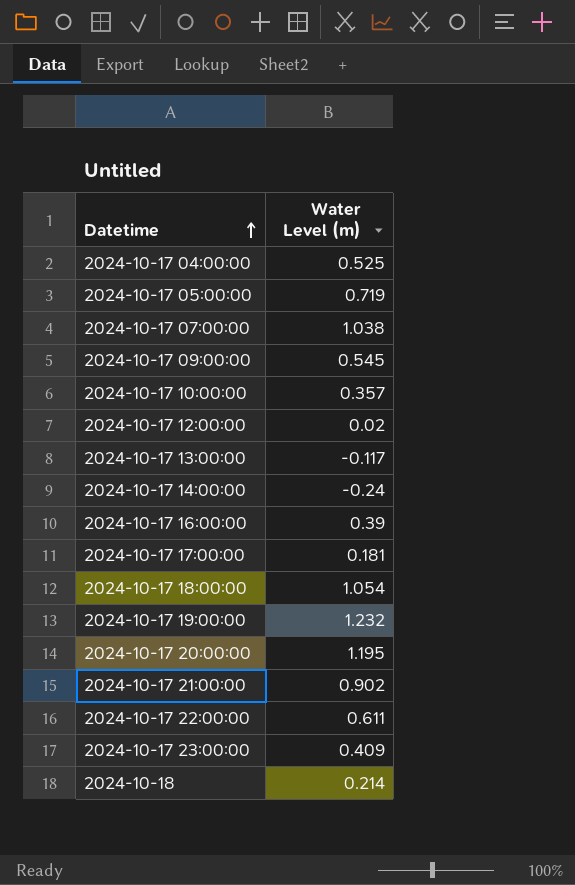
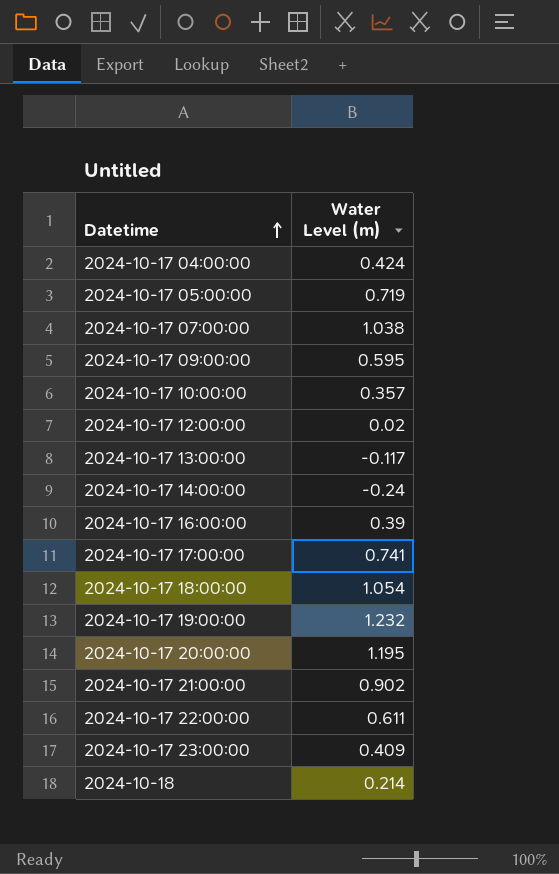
2024-10-17 04:00:00 | Water Level (m): 0.525 -> 0.424
2024-10-17 09:00:00 | Water Level (m): 0.545 -> 0.595
2024-10-17 17:00:00 | Water Level (m): 0.181 -> 0.741

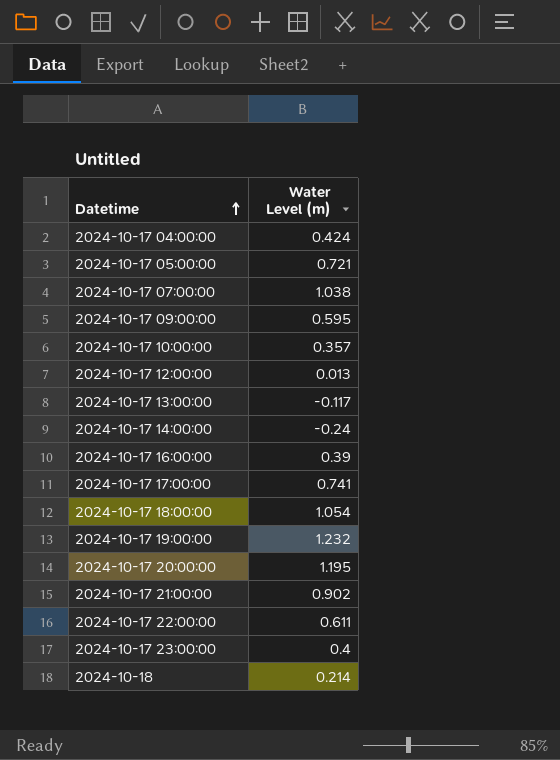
2024-10-17 05:00:00 | Water Level (m): 0.719 -> 0.721
2024-10-17 12:00:00 | Water Level (m): 0.02 -> 0.013
2024-10-17 23:00:00 | Water Level (m): 0.409 -> 0.4

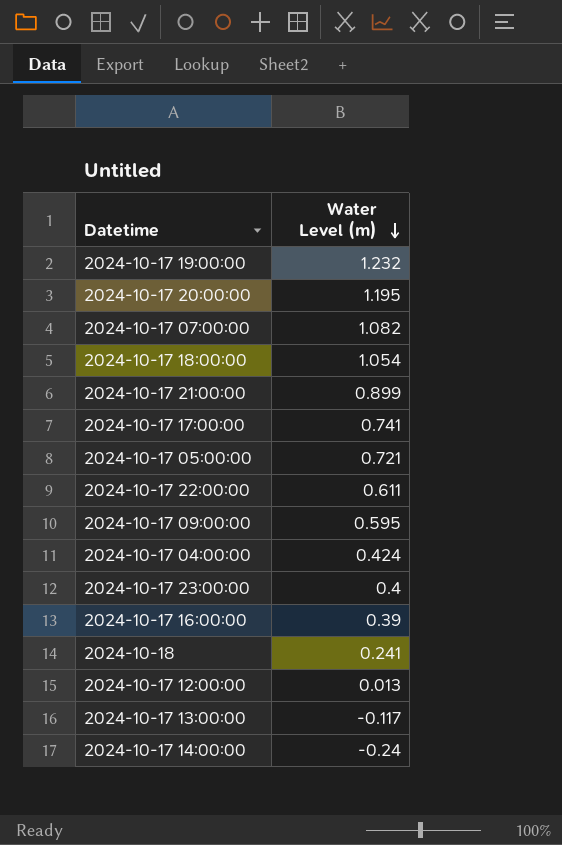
row order: Datetime ascending -> Water Level (m) descending
row 2024-10-17 10:00:00: 0.357 -> none
2024-10-17 07:00:00 | Water Level (m): 1.038 -> 1.082
2024-10-17 21:00:00 | Water Level (m): 0.902 -> 0.899
2024-10-18 | Water Level (m): 0.214 -> 0.241

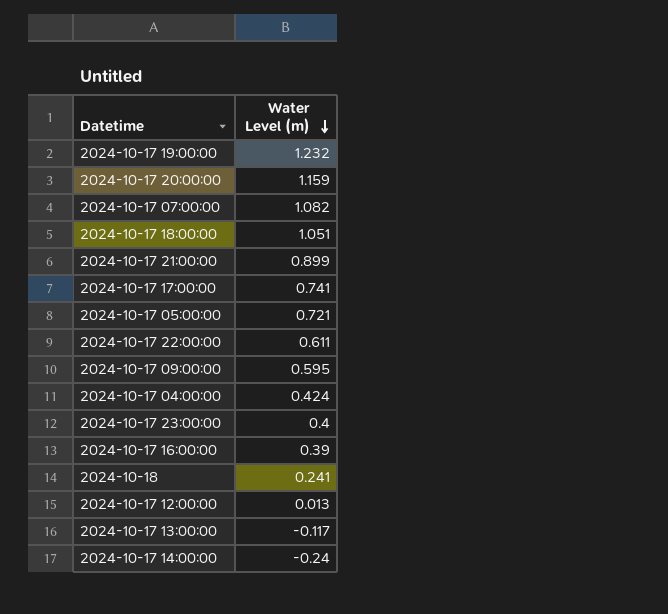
2024-10-17 20:00:00 | Water Level (m): 1.195 -> 1.159
2024-10-17 18:00:00 | Water Level (m): 1.054 -> 1.051

